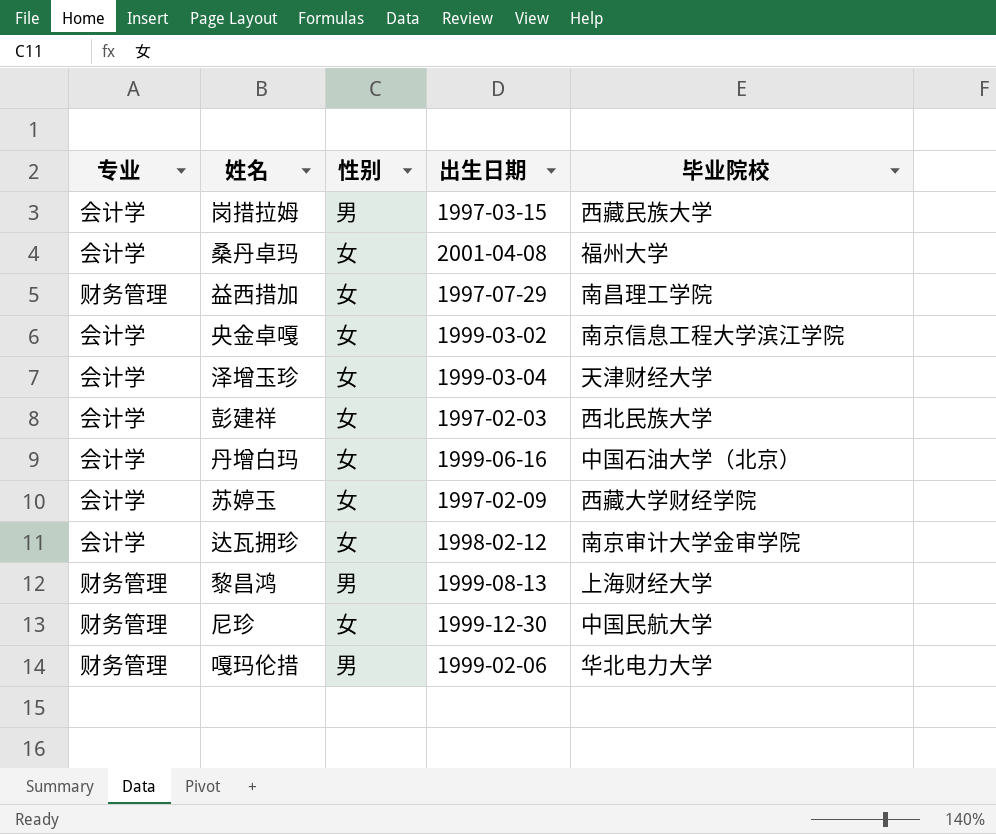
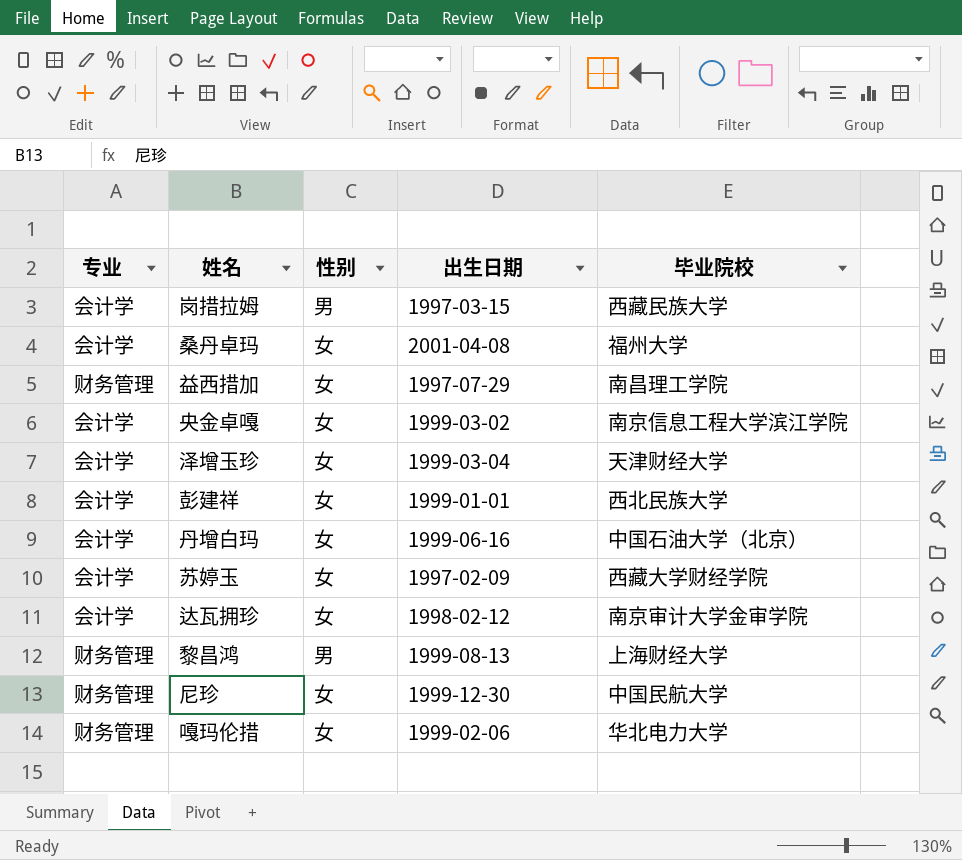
彭建祥 | 出生日期: 1997-02-03 -> 1999-01-01
嘎玛伦措 | 性别: 男 -> 女

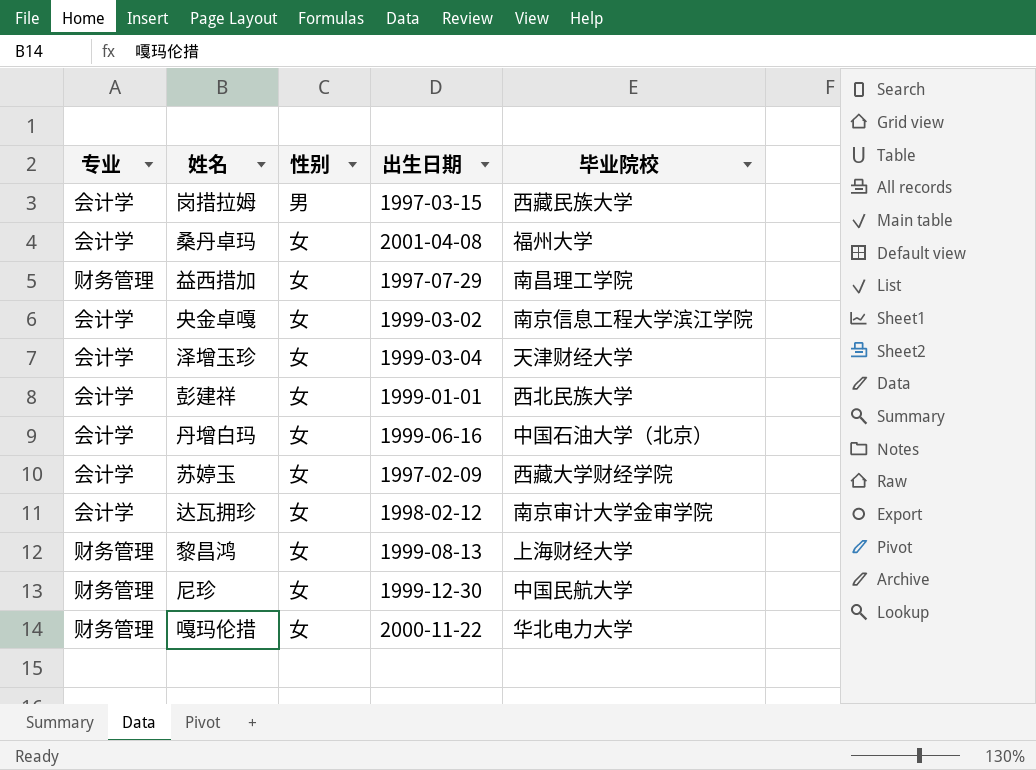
黎昌鸿 | 性别: 男 -> 女
嘎玛伦措 | 出生日期: 1999-02-06 -> 2000-11-22

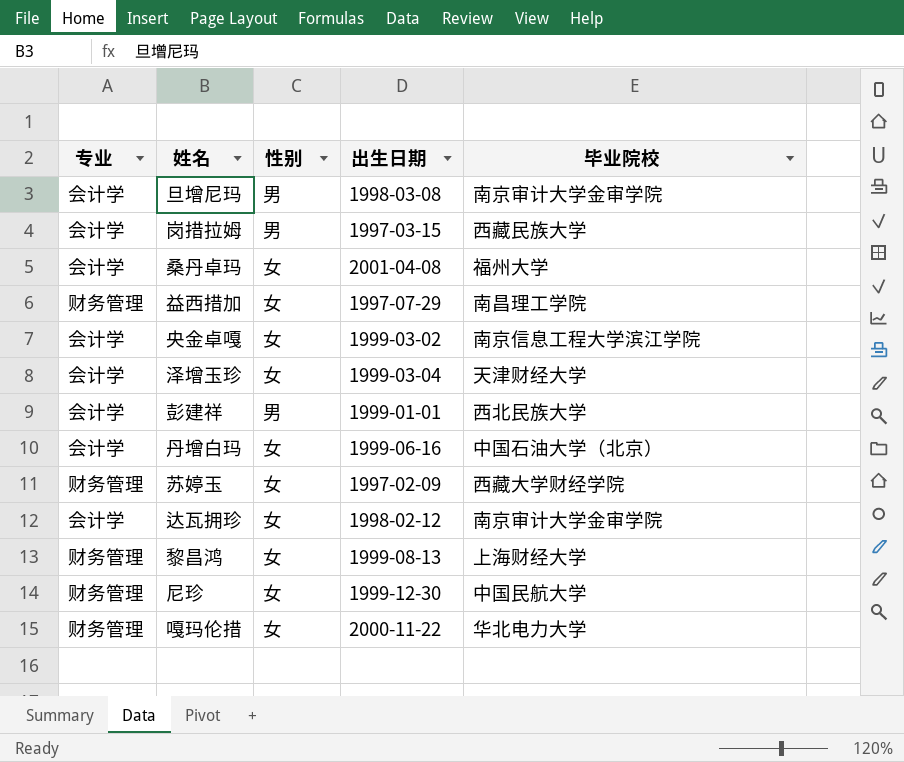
row 旦增尼玛: none -> 会计学 | 男 | 1998-03-08 | 南京审计大学金审学院
彭建祥 | 性别: 女 -> 男
苏婷玉 | 专业: 会计学 -> 财务管理

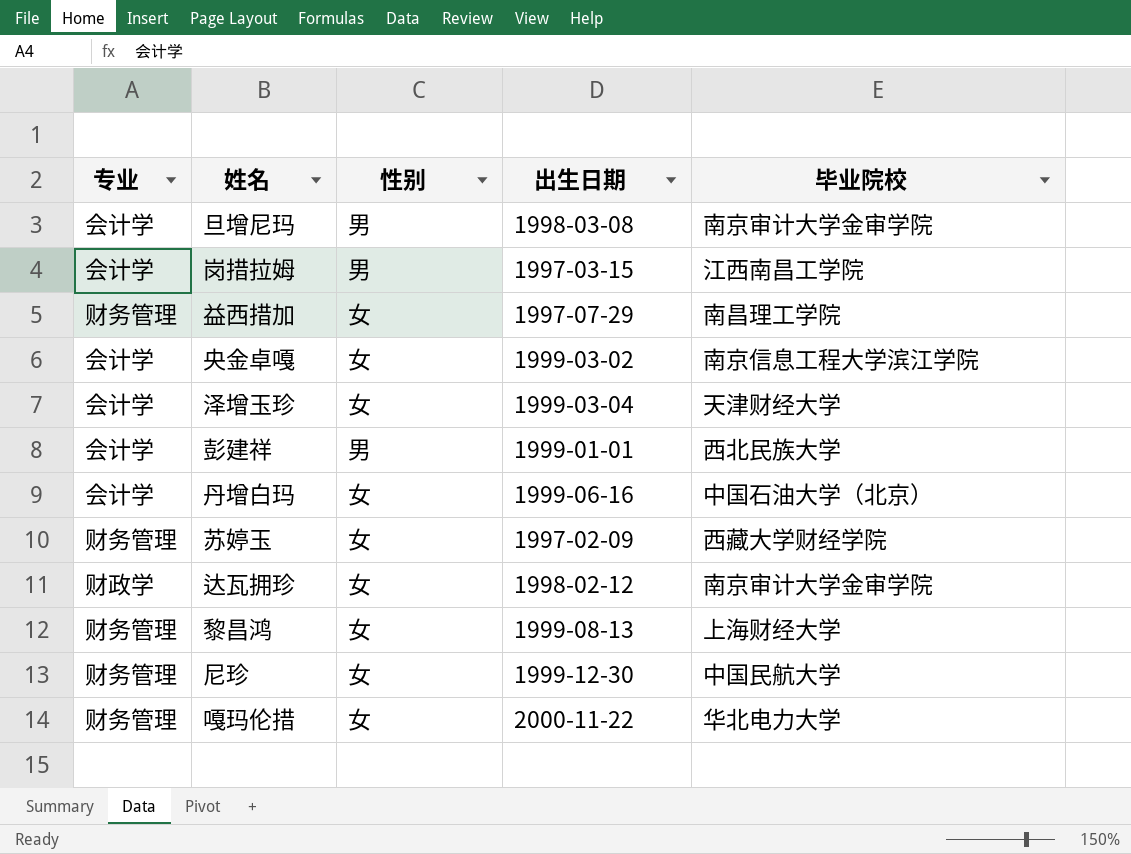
row 桑丹卓玛: 会计学 | 女 | 2001-04-08 | 福州大学 -> none
岗措拉姆 | 毕业院校: 西藏民族大学 -> 江西南昌工学院
达瓦拥珍 | 专业: 会计学 -> 财政学

